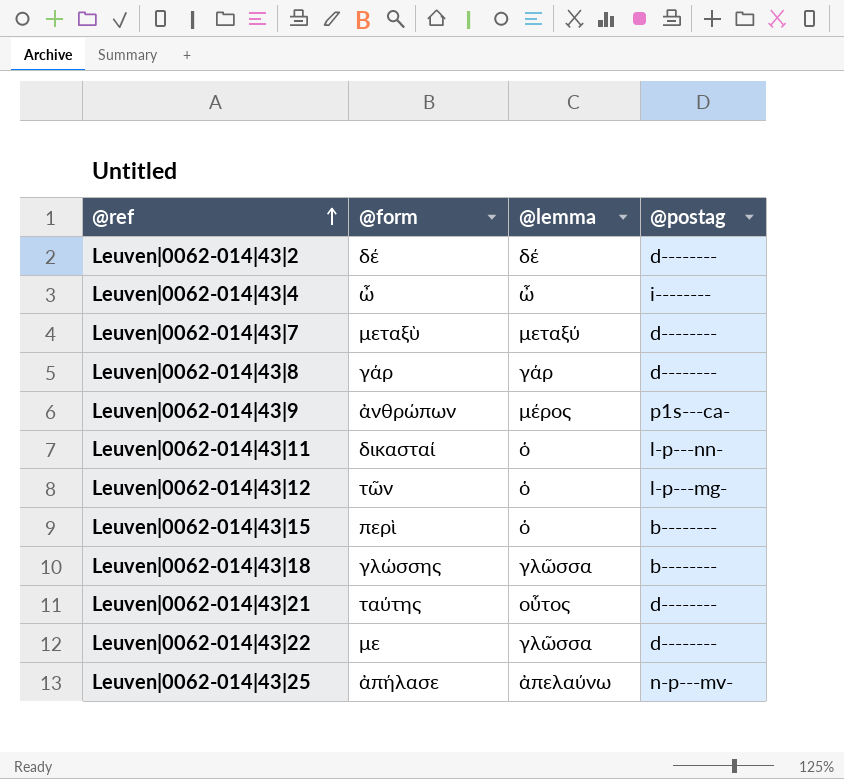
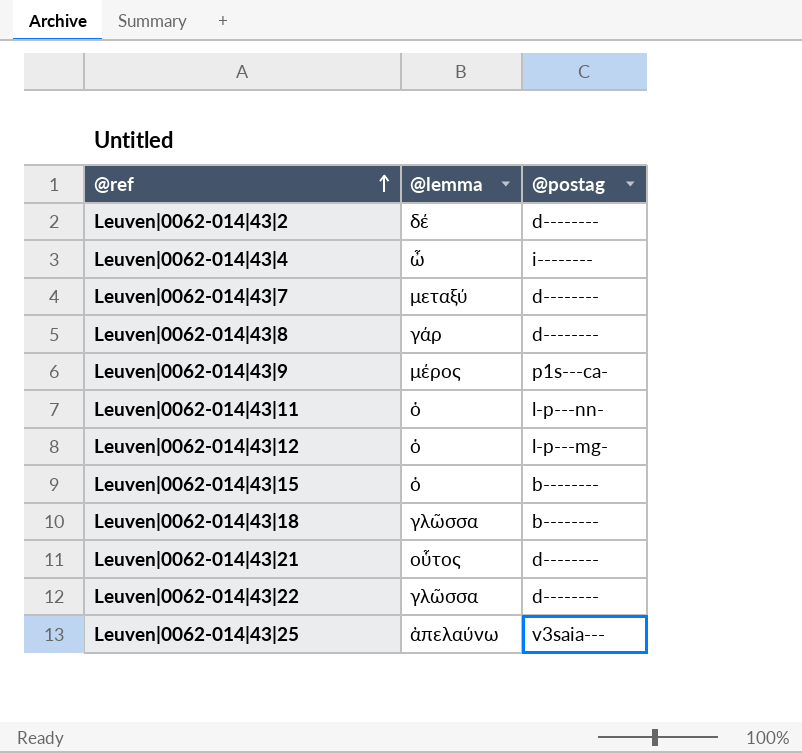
column @form | position: 2 -> none
Leuven|0062-014|43|25 | @postag: n-p---mv- -> v3saia---

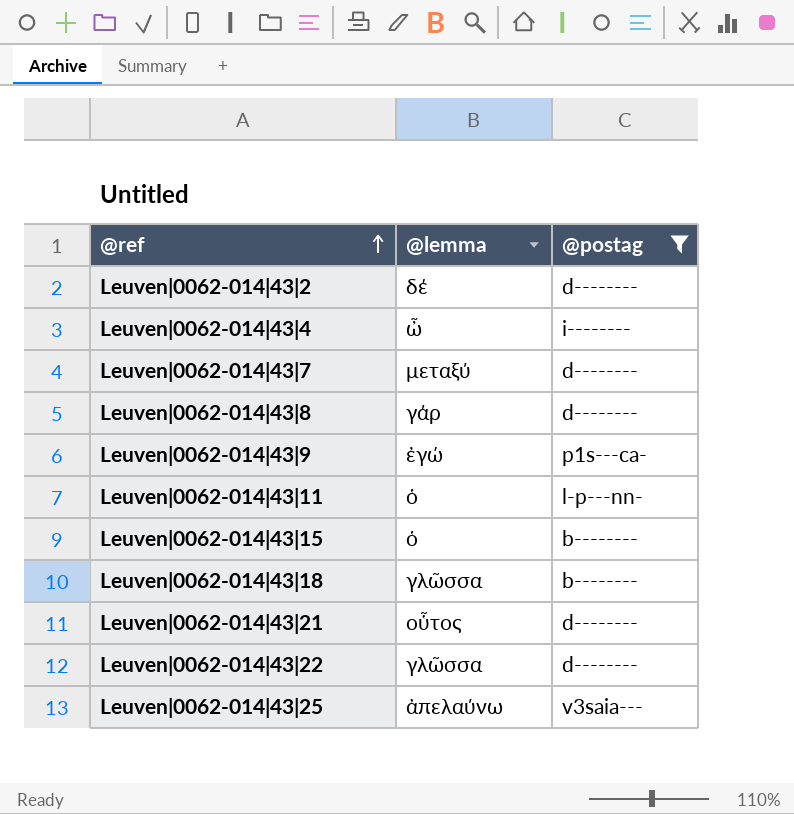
filter: none -> @postag != l-p---mg-
Leuven|0062-014|43|9 | @lemma: μέρος -> ἐγώ

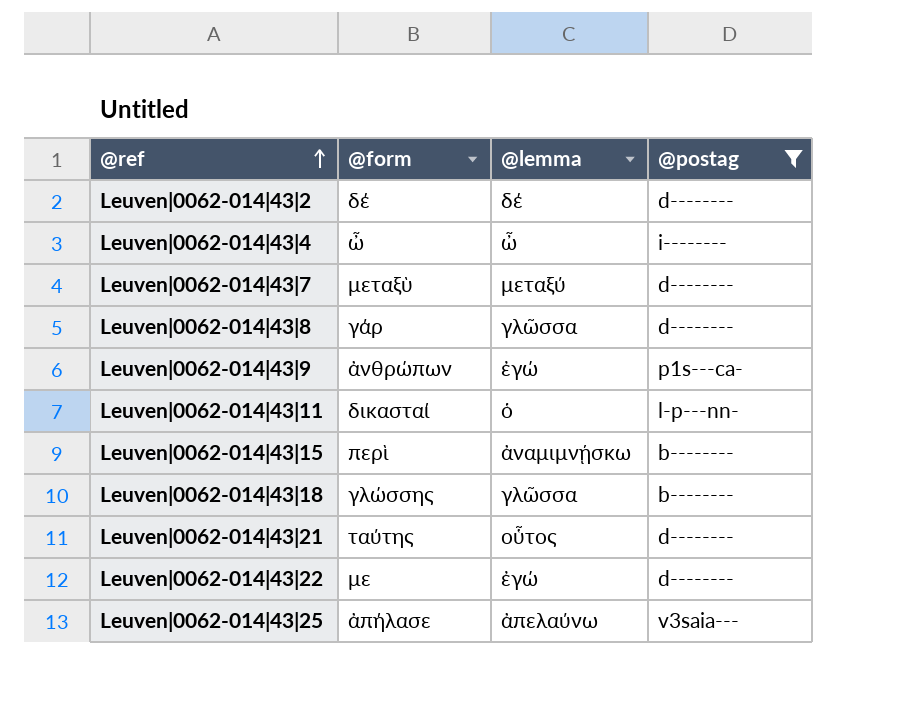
column @form | position: none -> 2
Leuven|0062-014|43|8 | @lemma: γάρ -> γλῶσσα
Leuven|0062-014|43|15 | @lemma: ὁ -> ἀναμιμνῄσκω
Leuven|0062-014|43|22 | @lemma: γλῶσσα -> ἐγώ

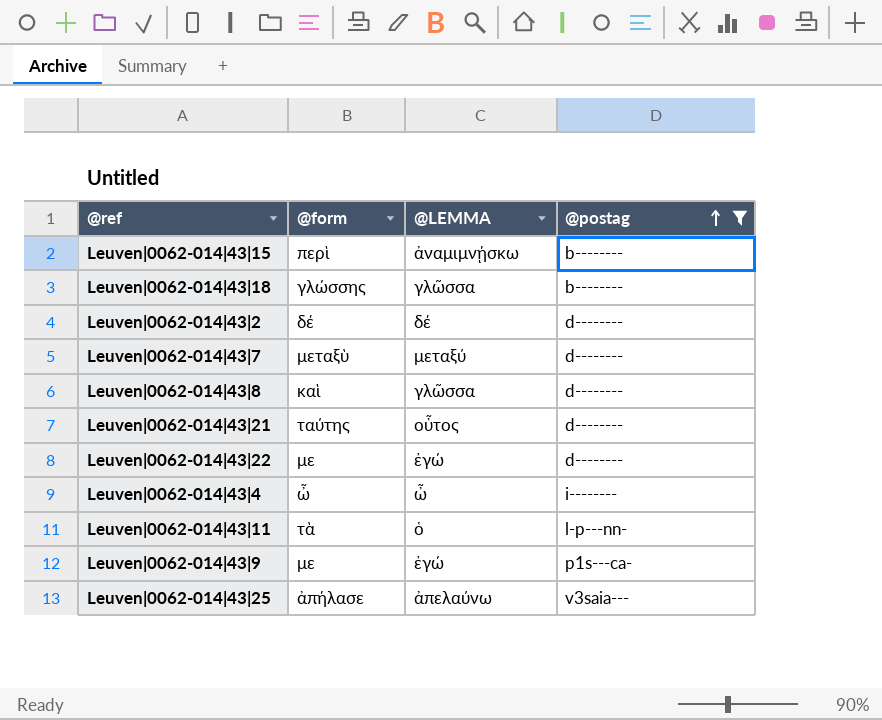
row order: @ref ascending -> @postag ascending
column name: @lemma -> @LEMMA
Leuven|0062-014|43|8 | @form: γάρ -> καὶ
Leuven|0062-014|43|11 | @form: δικασταί -> τὰ
Leuven|0062-014|43|9 | @form: ἀνθρώπων -> με

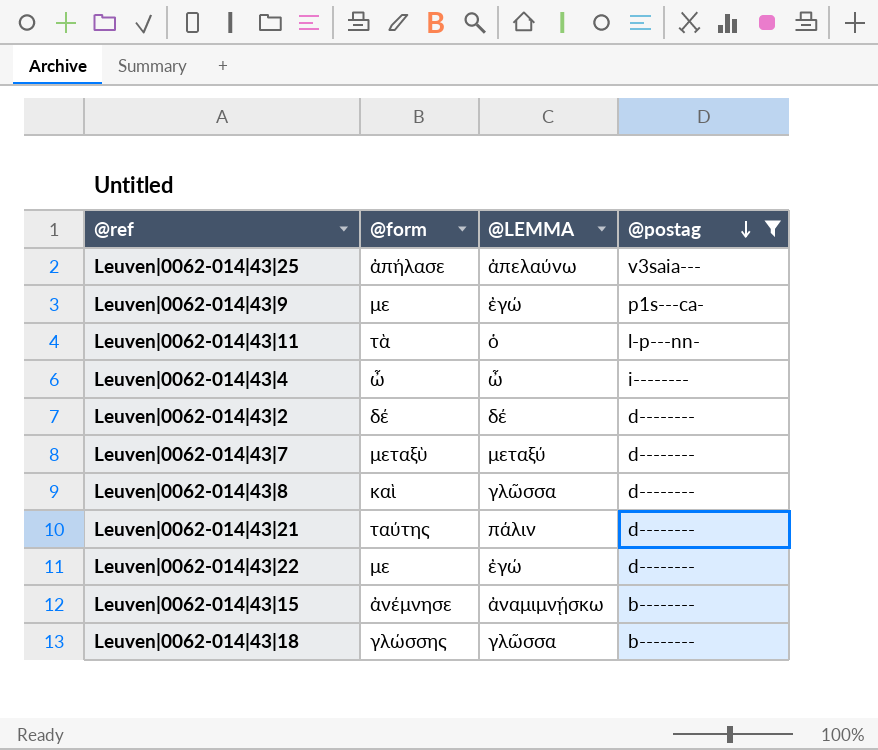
row order: @postag ascending -> @postag descending
Leuven|0062-014|43|21 | @LEMMA: οὗτος -> πάλιν
Leuven|0062-014|43|15 | @form: περὶ -> ἀνέμνησε

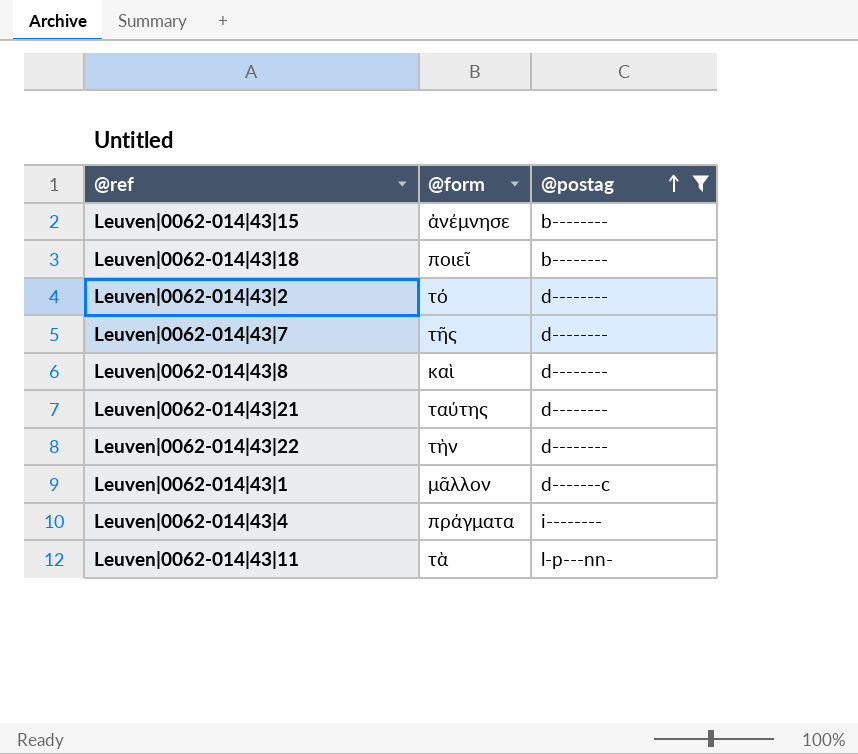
row order: @postag descending -> @postag ascending
column @LEMMA | position: 3 -> none
row Leuven|0062-014|43|25: ἀπήλασε | ἀπελαύνω | v3saia--- -> none
row Leuven|0062-014|43|9: με | ἐγώ | p1s---ca- -> none
Leuven|0062-014|43|18 | @form: γλώσσης -> ποιεῖ
Leuven|0062-014|43|2 | @form: δέ -> τό
Leuven|0062-014|43|7 | @form: μεταξὺ -> τῆς
Leuven|0062-014|43|22 | @form: με -> τὴν
row Leuven|0062-014|43|1: none -> μᾶλλον | d-------c
Leuven|0062-014|43|4 | @form: ὦ -> πράγματα

